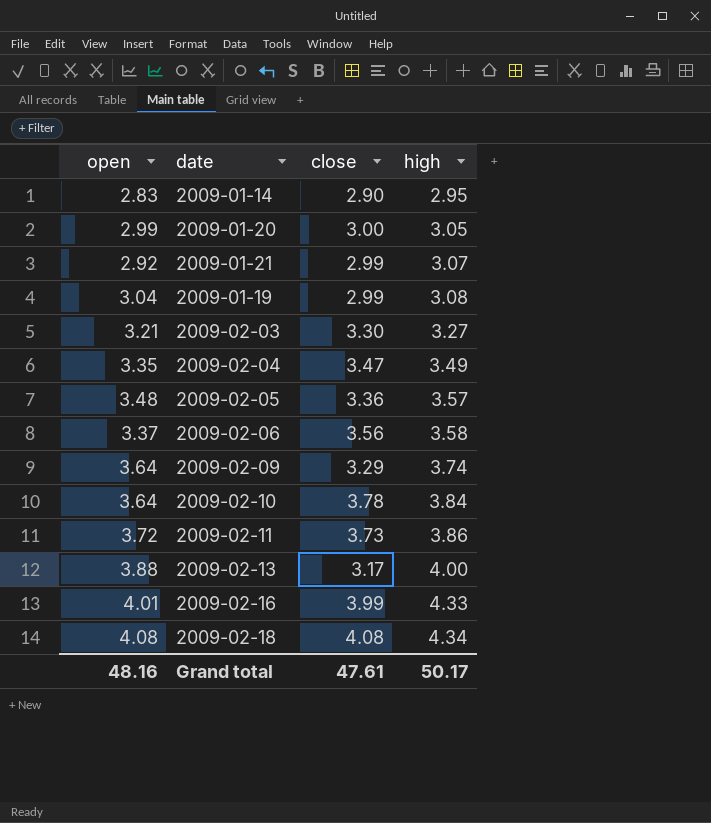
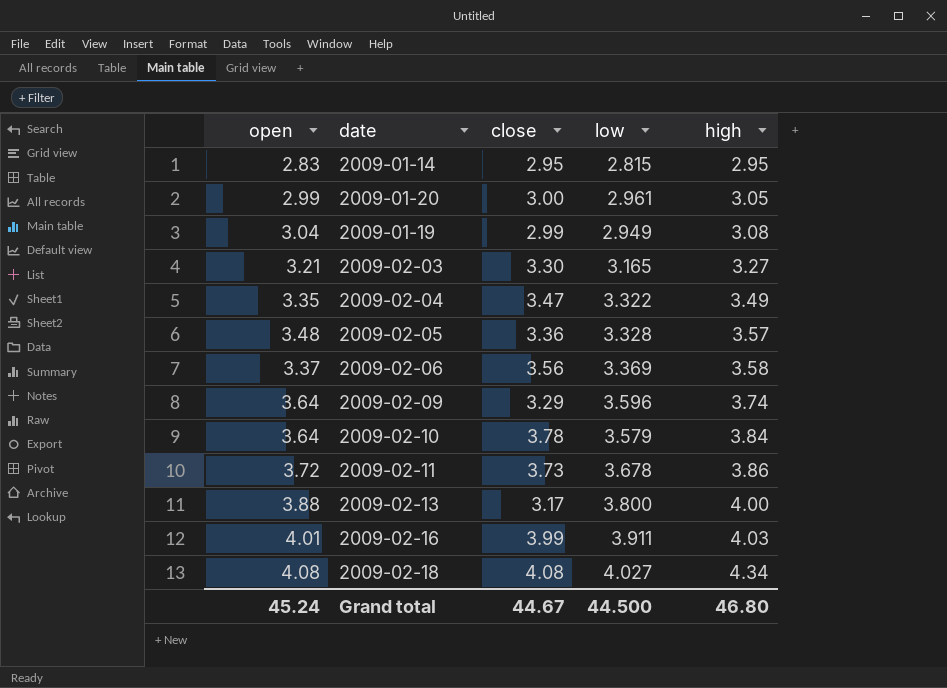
column low | position: none -> 4
row 2009-01-21: 2.92 | 2.99 | 3.07 -> none
2009-01-14 | close: 2.90 -> 2.95
2009-02-16 | high: 4.33 -> 4.03
Grand total | open: 48.16 -> 45.24
Grand total | close: 47.61 -> 44.67
Grand total | high: 50.17 -> 46.80

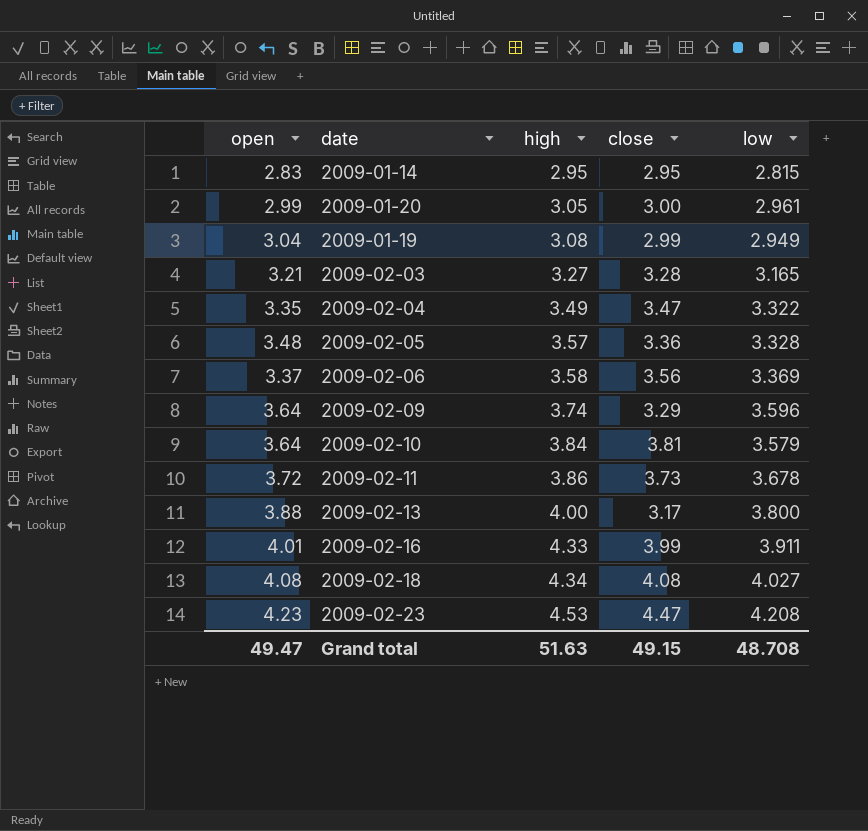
column high | position: 5 -> 3
2009-02-03 | close: 3.30 -> 3.28
2009-02-10 | close: 3.78 -> 3.81
2009-02-16 | high: 4.03 -> 4.33
row 2009-02-23: none -> 4.23 | 4.53 | 4.47 | 4.208
Grand total | open: 45.24 -> 49.47
Grand total | high: 46.80 -> 51.63
Grand total | close: 44.67 -> 49.15
Grand total | low: 44.500 -> 48.708

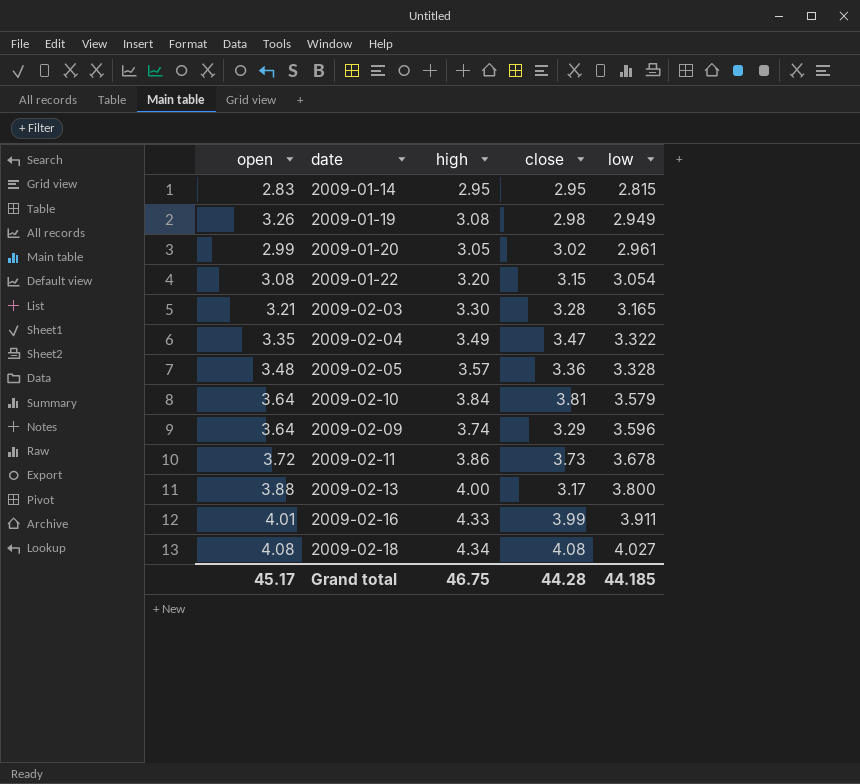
row order: high ascending -> low ascending
row 2009-02-06: 3.37 | 3.58 | 3.56 | 3.369 -> none
row 2009-02-23: 4.23 | 4.53 | 4.47 | 4.208 -> none
2009-01-19 | open: 3.04 -> 3.26
2009-01-19 | close: 2.99 -> 2.98
2009-01-20 | close: 3.00 -> 3.02
row 2009-01-22: none -> 3.08 | 3.20 | 3.15 | 3.054
2009-02-03 | high: 3.27 -> 3.30
Grand total | open: 49.47 -> 45.17
Grand total | high: 51.63 -> 46.75
Grand total | close: 49.15 -> 44.28
Grand total | low: 48.708 -> 44.185

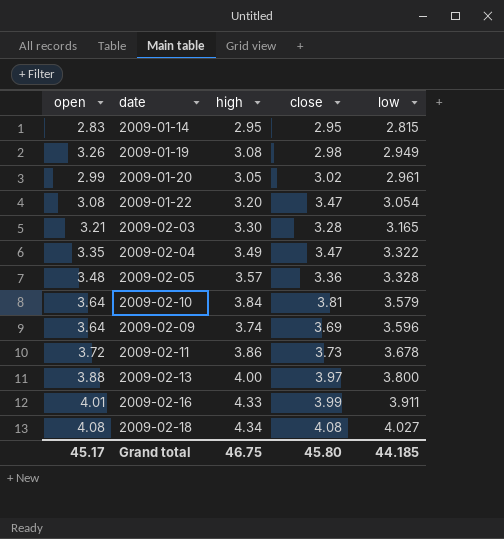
2009-01-22 | close: 3.15 -> 3.47
2009-02-09 | close: 3.29 -> 3.69
2009-02-13 | close: 3.17 -> 3.97
Grand total | close: 44.28 -> 45.80

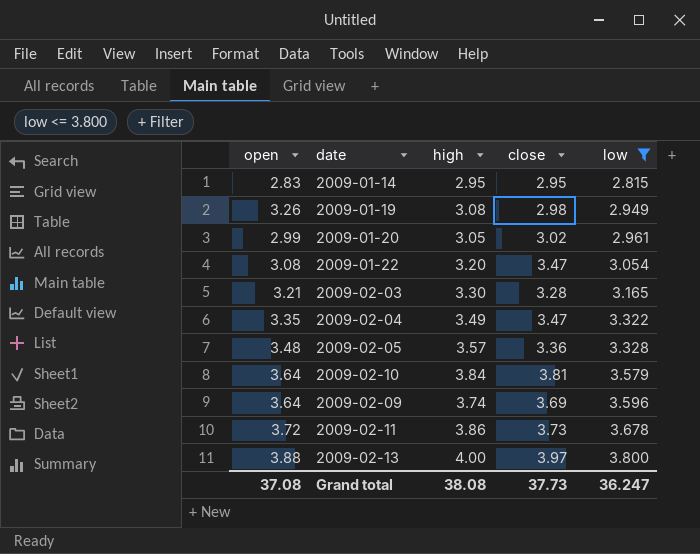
filter: none -> low <= 3.800
Grand total | open: 45.17 -> 37.08
Grand total | high: 46.75 -> 38.08
Grand total | close: 45.80 -> 37.73
Grand total | low: 44.185 -> 36.247

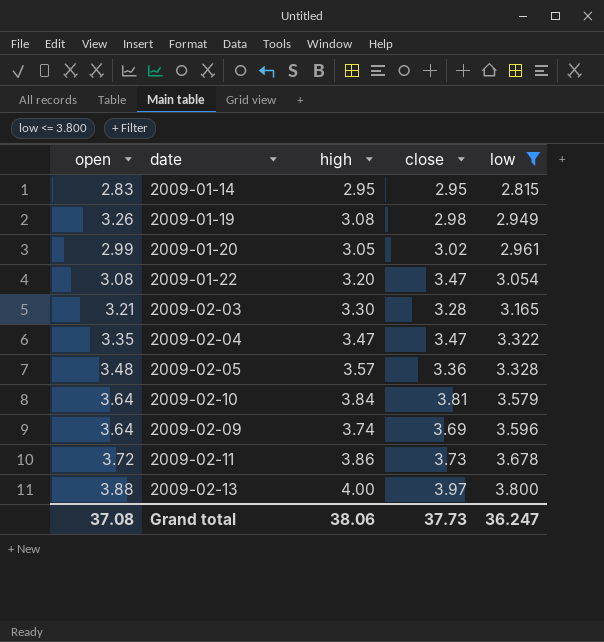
2009-02-04 | high: 3.49 -> 3.47
Grand total | high: 38.08 -> 38.06

